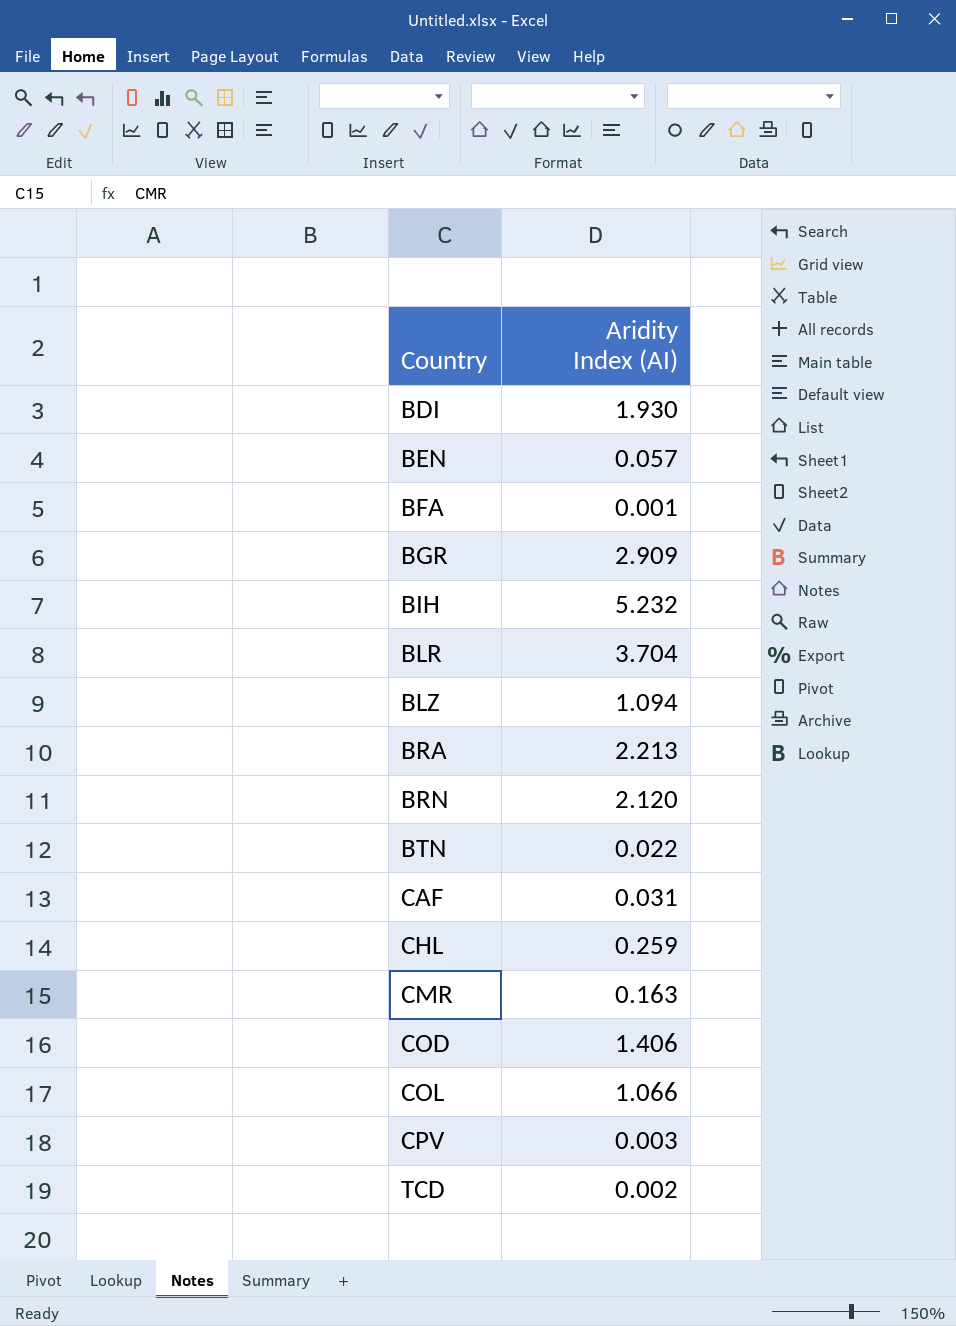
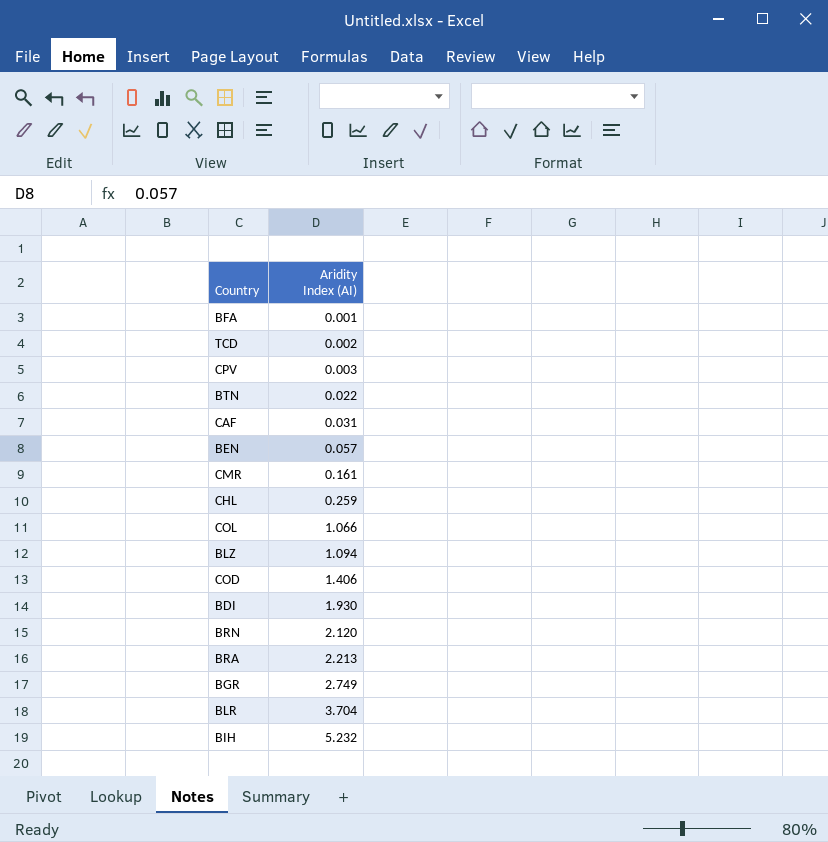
row order: Country ascending -> Aridity Index (AI) ascending
CMR | Aridity Index (AI): 0.163 -> 0.161
BGR | Aridity Index (AI): 2.909 -> 2.749

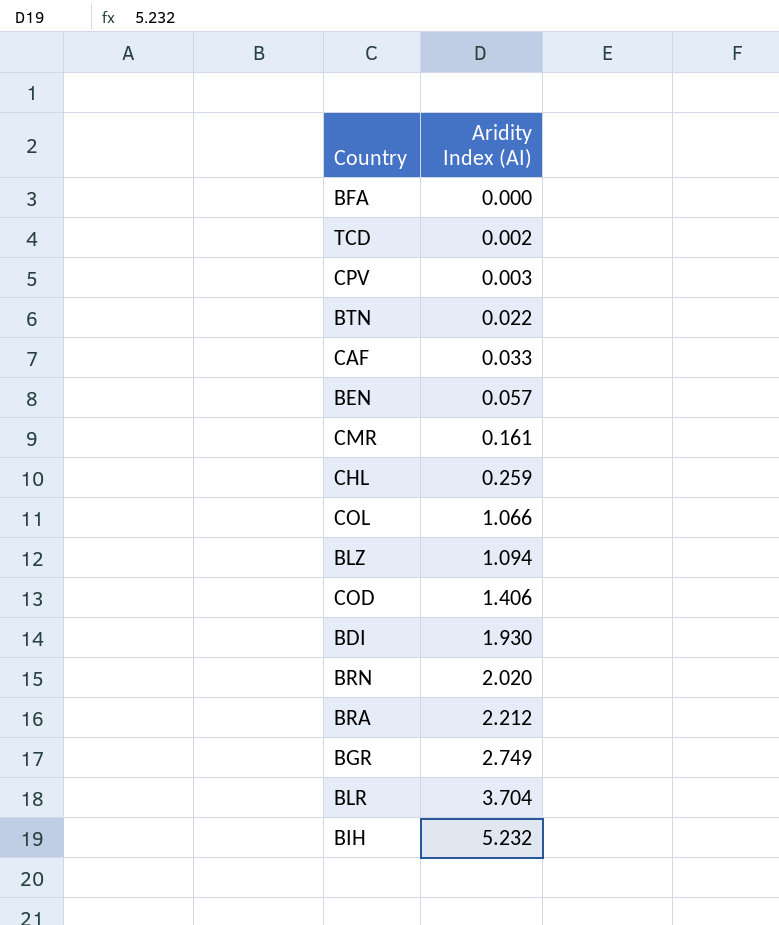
BFA | Aridity Index (AI): 0.001 -> 0.000
CAF | Aridity Index (AI): 0.031 -> 0.033
BRN | Aridity Index (AI): 2.120 -> 2.020
BRA | Aridity Index (AI): 2.213 -> 2.212

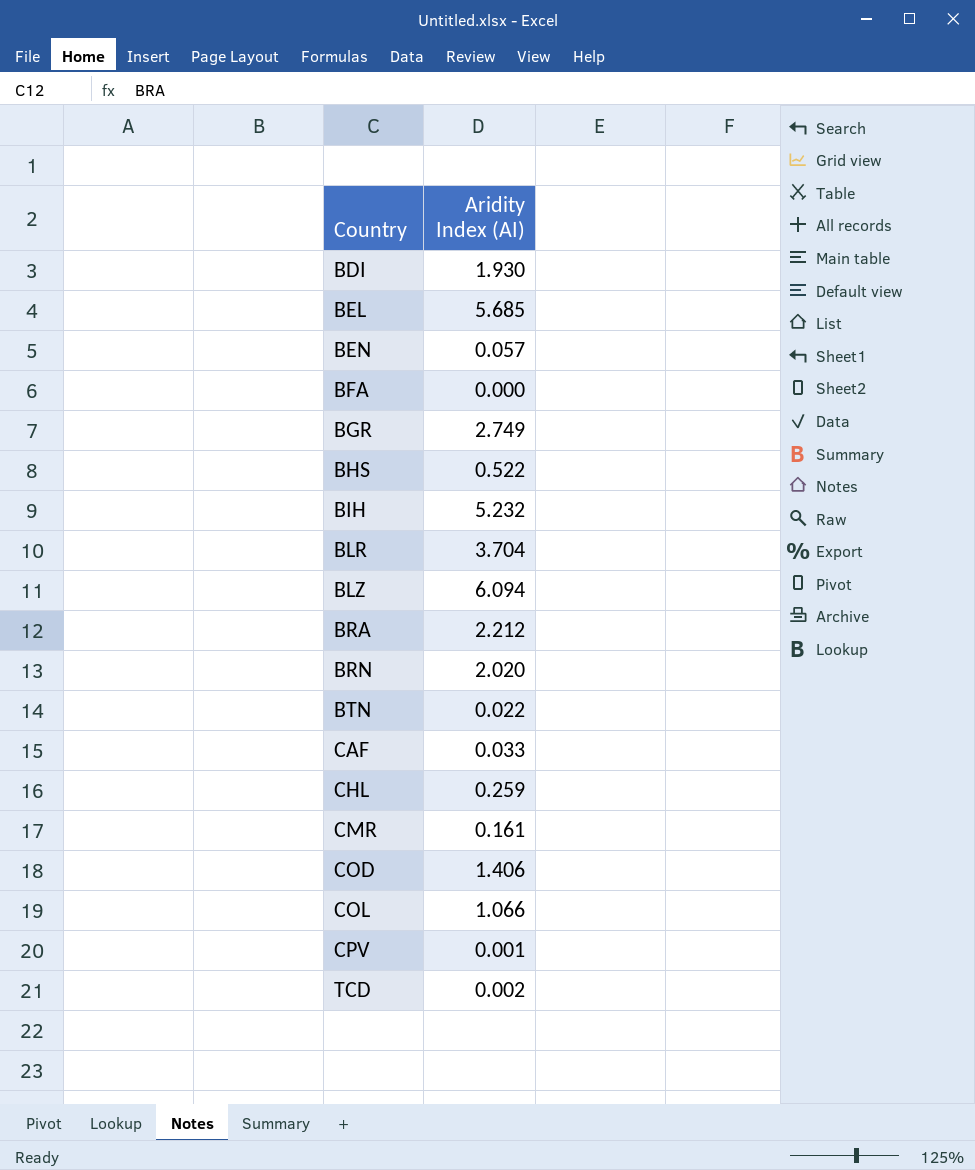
row order: Aridity Index (AI) ascending -> Country ascending
row BEL: none -> 5.685
row BHS: none -> 0.522
BLZ | Aridity Index (AI): 1.094 -> 6.094
CPV | Aridity Index (AI): 0.003 -> 0.001

